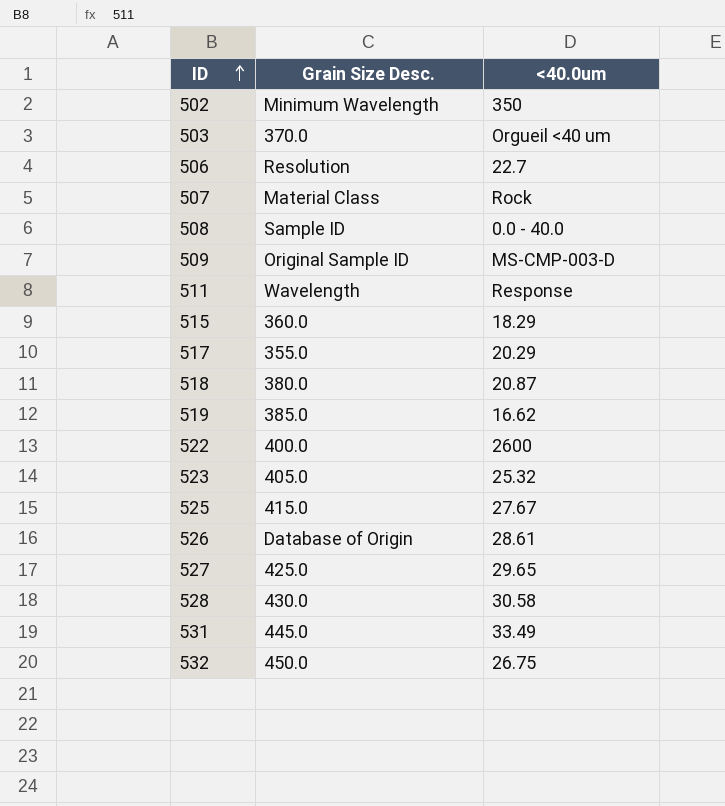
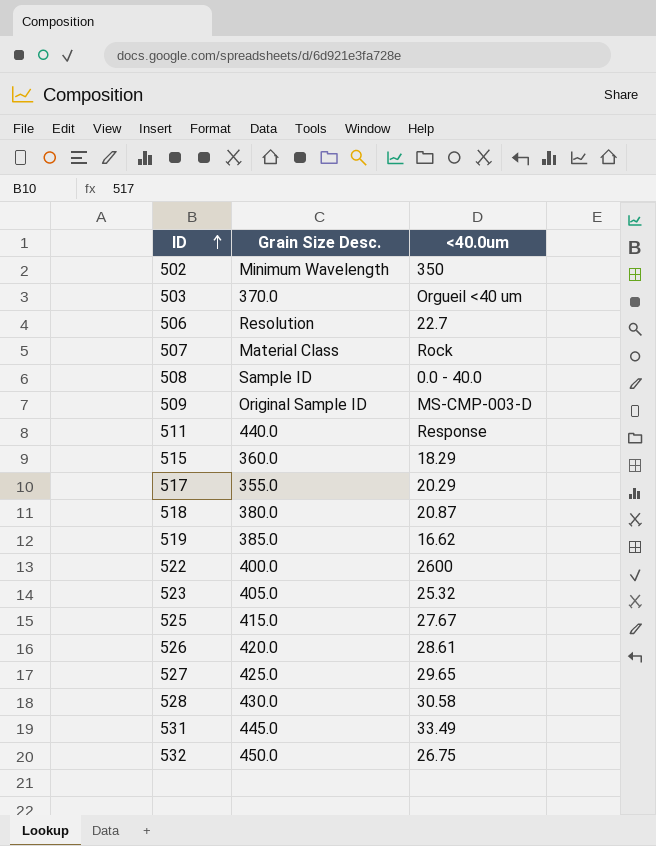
511 | Grain Size Desc.: Wavelength -> 440.0
526 | Grain Size Desc.: Database of Origin -> 420.0

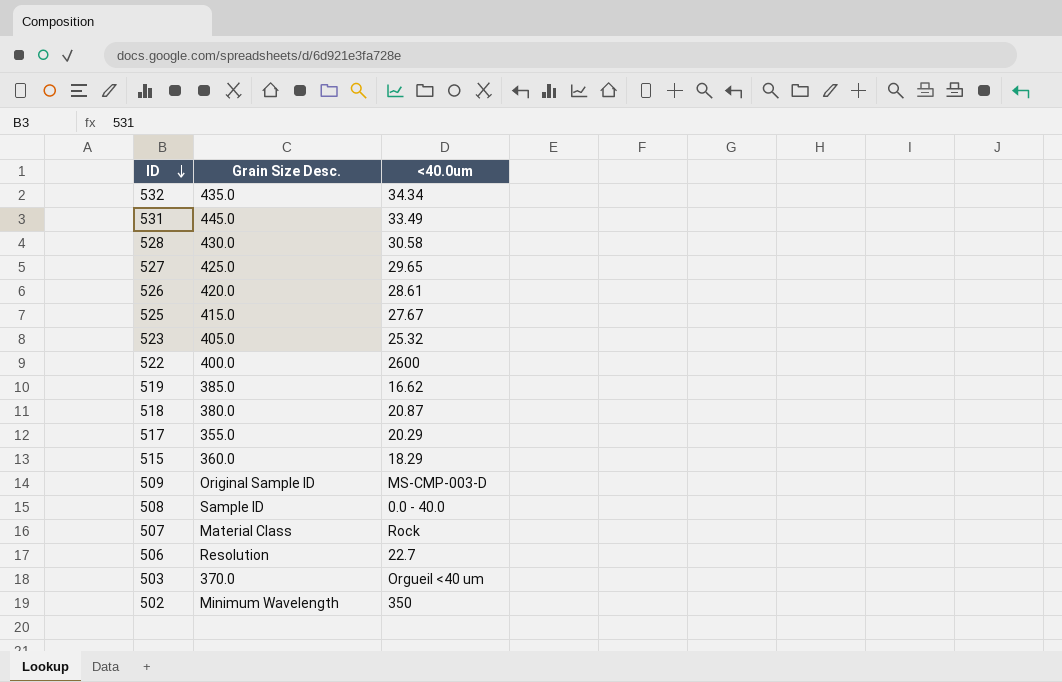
row order: ID ascending -> ID descending
row 511: 440.0 | Response -> none
532 | Grain Size Desc.: 450.0 -> 435.0
532 | <40.0um: 26.75 -> 34.34

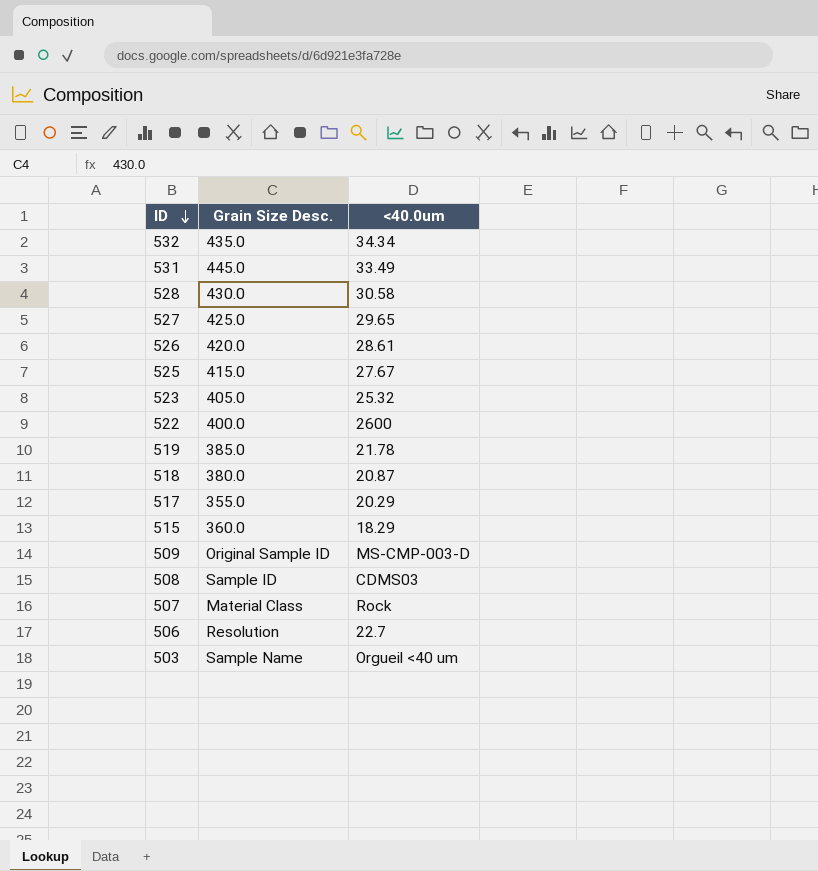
row 502: Minimum Wavelength | 350 -> none
519 | <40.0um: 16.62 -> 21.78
508 | <40.0um: 0.0 - 40.0 -> CDMS03
503 | Grain Size Desc.: 370.0 -> Sample Name

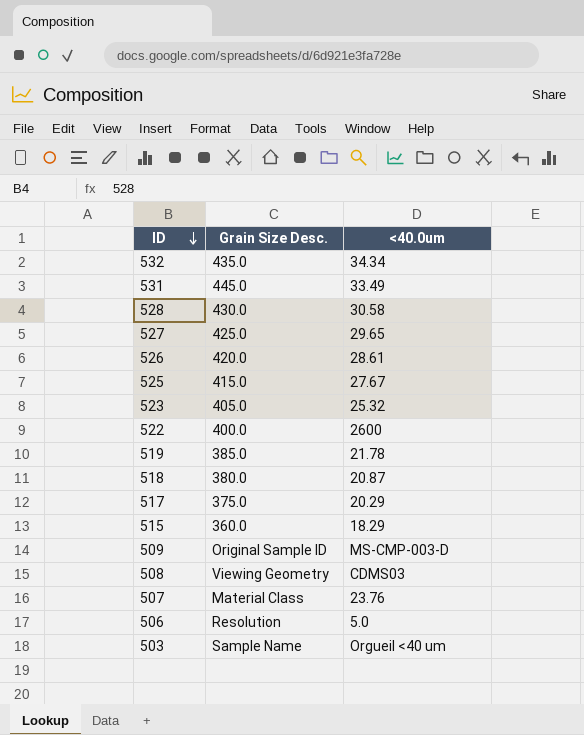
517 | Grain Size Desc.: 355.0 -> 375.0
508 | Grain Size Desc.: Sample ID -> Viewing Geometry
507 | <40.0um: Rock -> 23.76
506 | <40.0um: 22.7 -> 5.0

